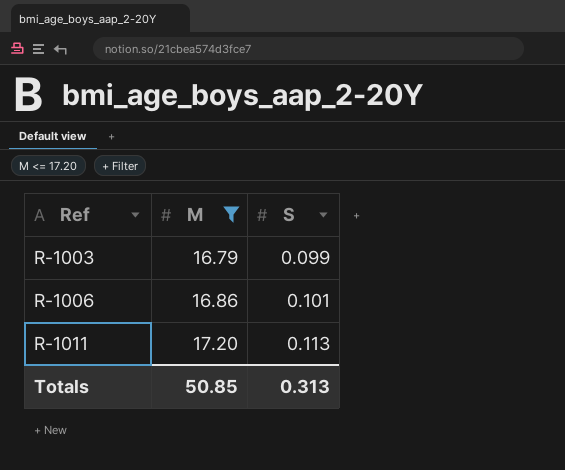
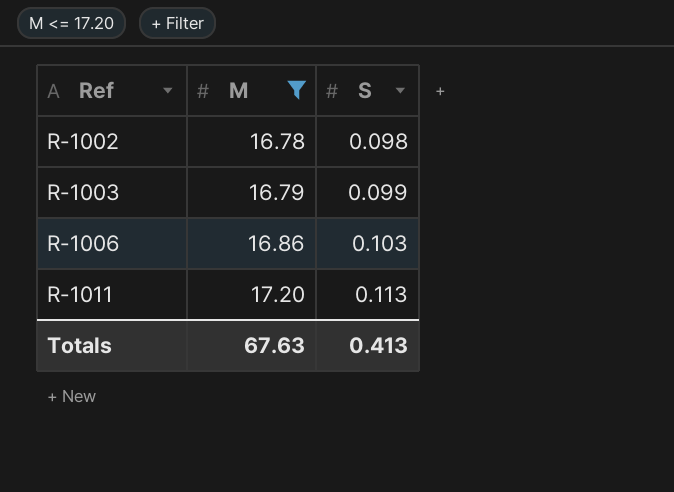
row R-1002: none -> 16.78 | 0.098
R-1006 | S: 0.101 -> 0.103
Totals | M: 50.85 -> 67.63
Totals | S: 0.313 -> 0.413

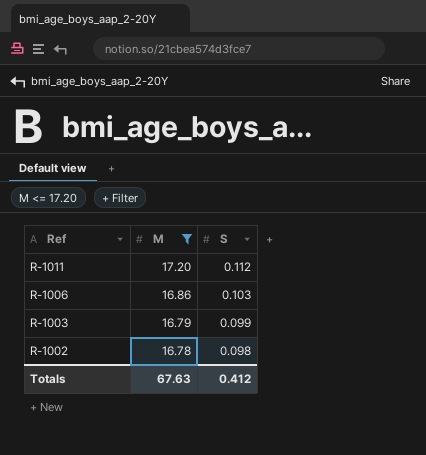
row order: Ref ascending -> Ref descending
R-1011 | S: 0.113 -> 0.112
Totals | S: 0.413 -> 0.412

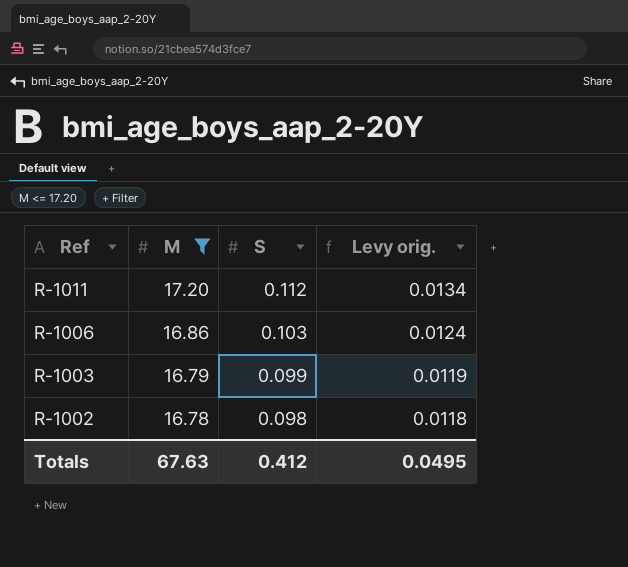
column Levy orig. | formula: none -> [S] * 0.12

